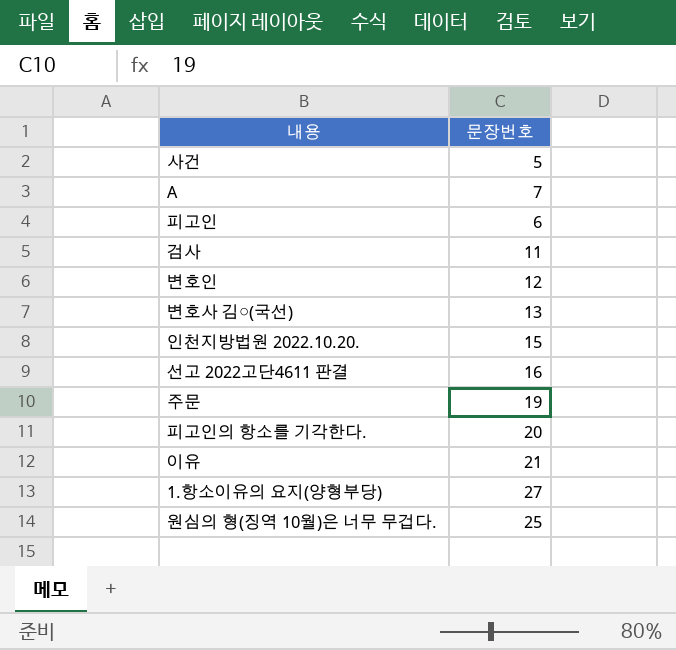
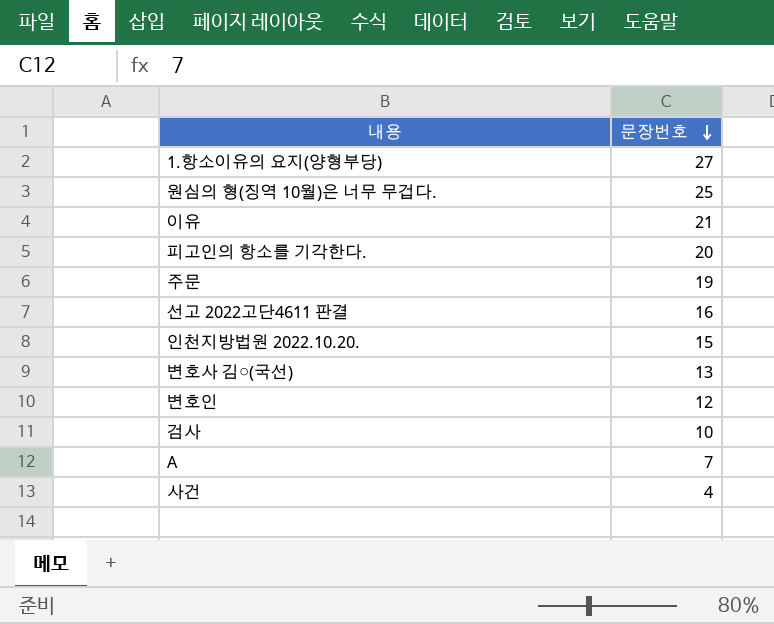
row order: none -> 문장번호 descending
row 피고인: 6 -> none
검사 | 문장번호: 11 -> 10
사건 | 문장번호: 5 -> 4

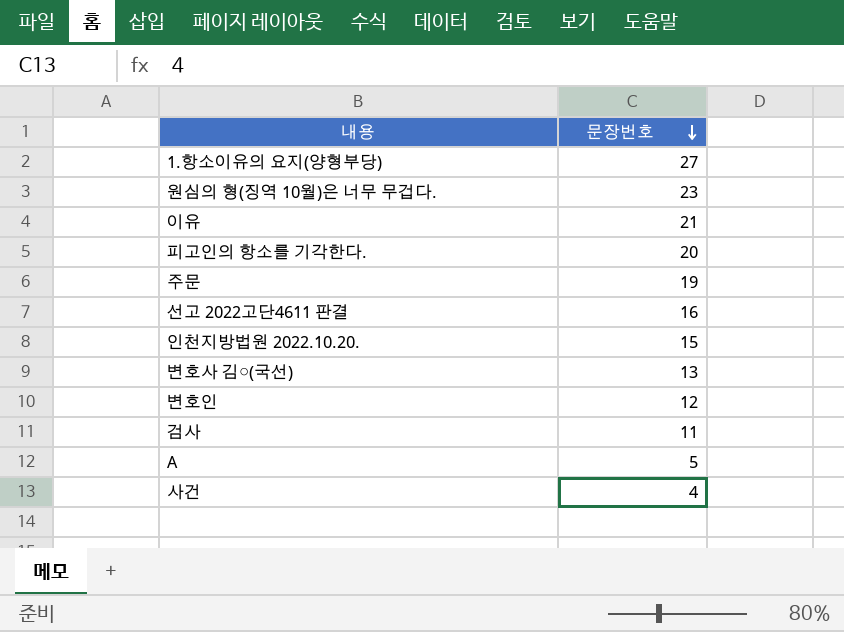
원심의 형(징역 10월)은 너무 무겁다. | 문장번호: 25 -> 23
검사 | 문장번호: 10 -> 11
A | 문장번호: 7 -> 5

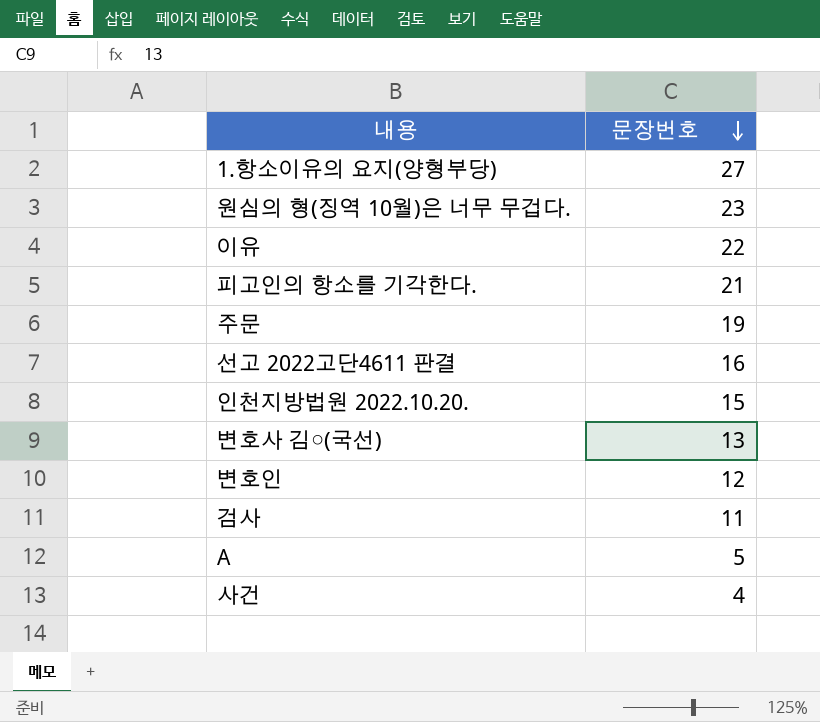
이유 | 문장번호: 21 -> 22
피고인의 항소를 기각한다. | 문장번호: 20 -> 21

